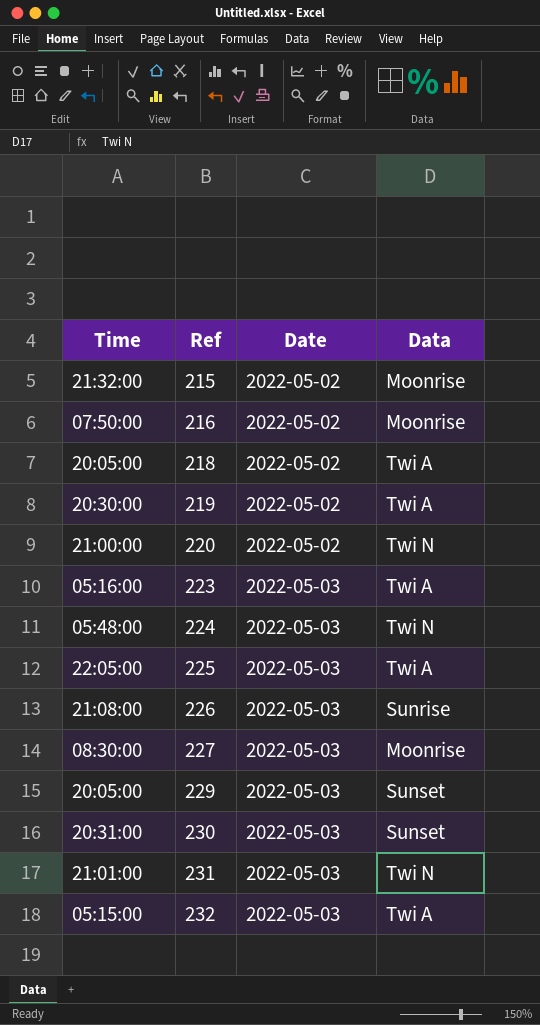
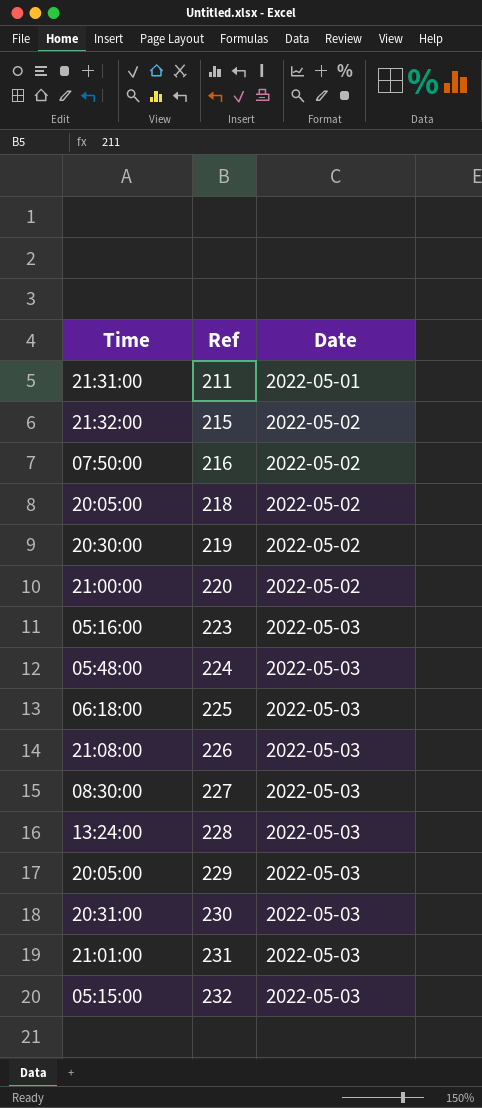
column Data | position: 4 -> none
row 211: none -> 21:31:00 | 2022-05-01
225 | Time: 22:05:00 -> 06:18:00
row 228: none -> 13:24:00 | 2022-05-03

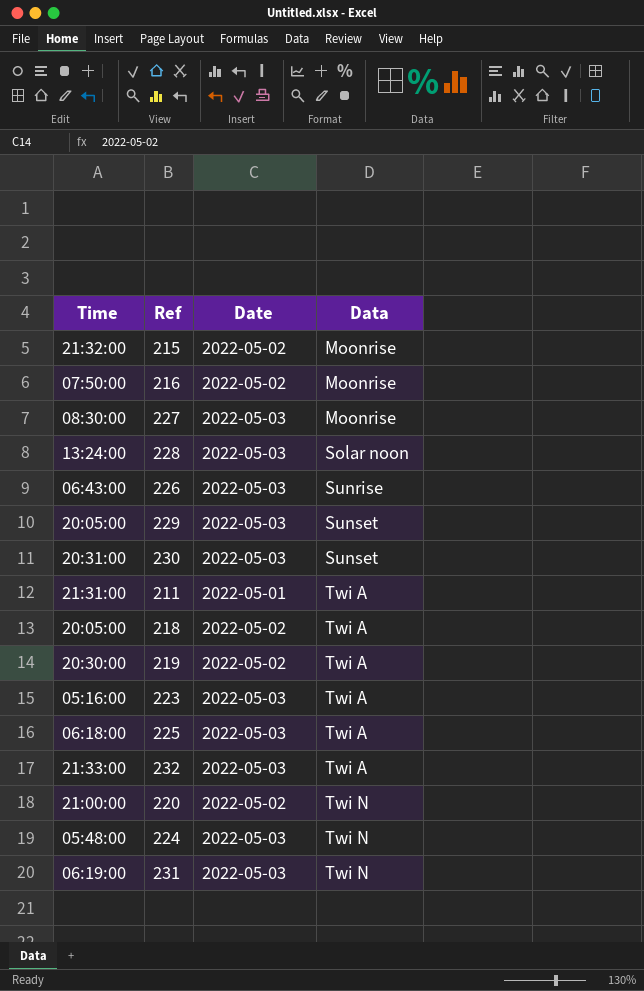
row order: Ref ascending -> Data ascending
column Data | position: none -> 4
226 | Time: 21:08:00 -> 06:43:00
232 | Time: 05:15:00 -> 21:33:00
231 | Time: 21:01:00 -> 06:19:00

